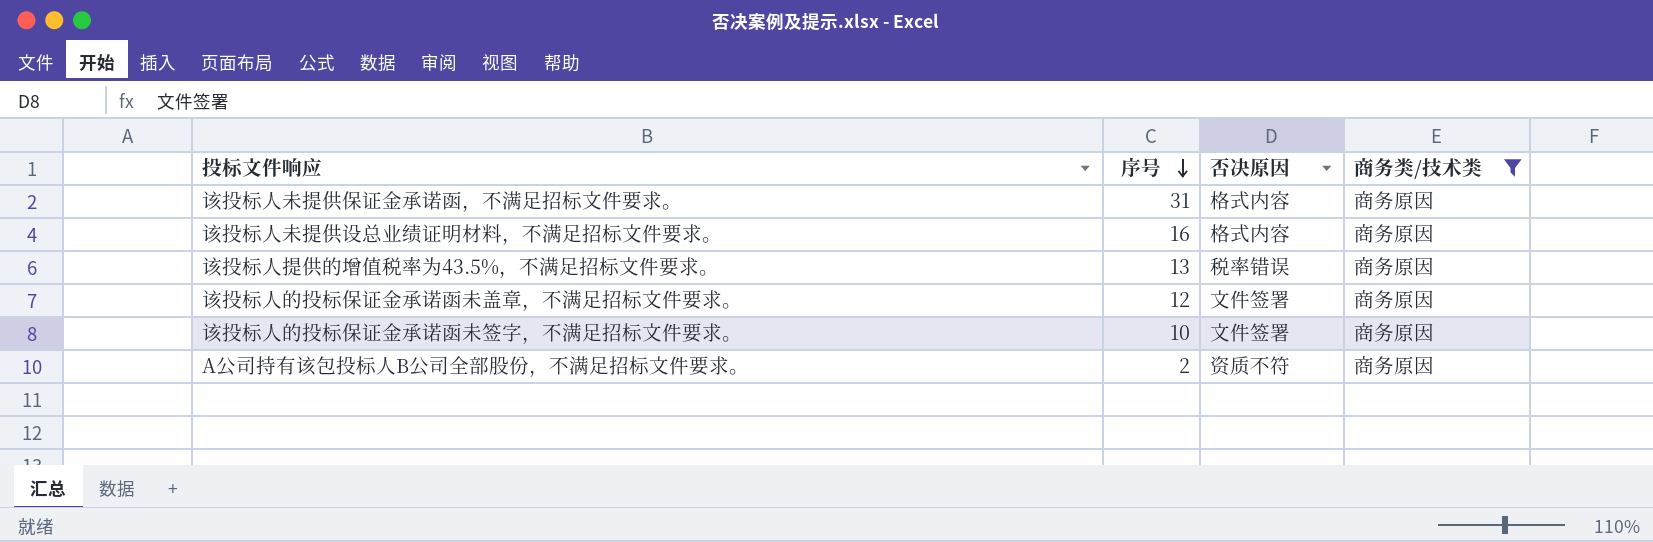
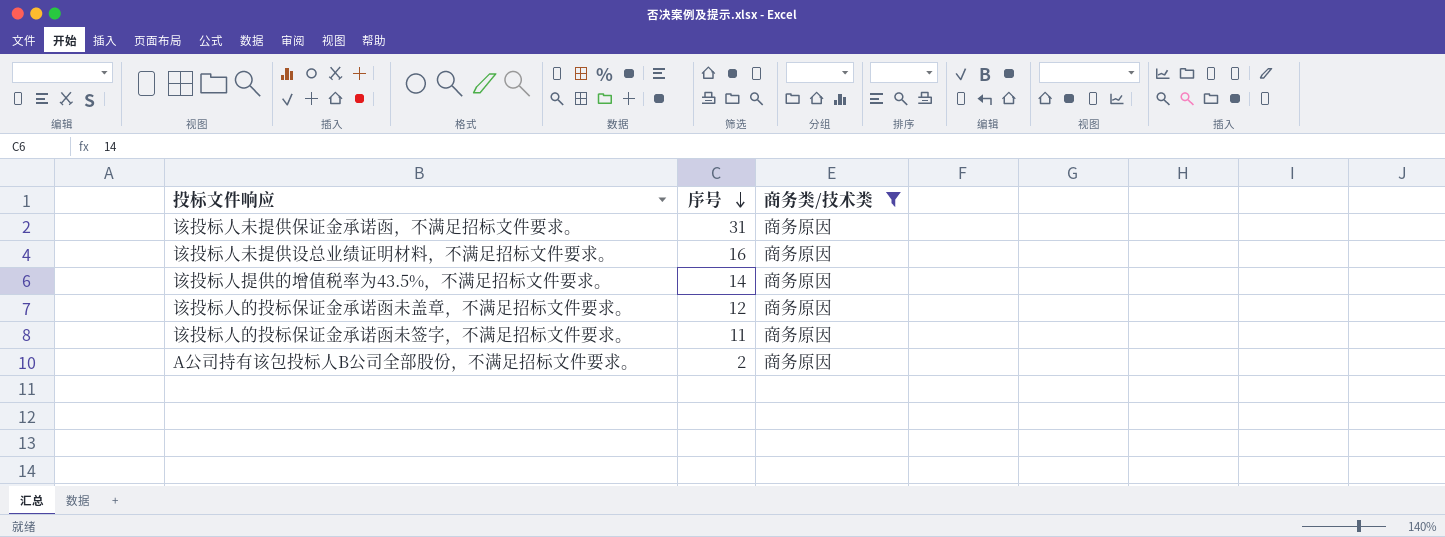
column 否决原因 | position: 3 -> none
该投标人提供的增值税率为43.5%，不满足招标文件要求。 | 序号: 13 -> 14
该投标人的投标保证金承诺函未签字，不满足招标文件要求。 | 序号: 10 -> 11

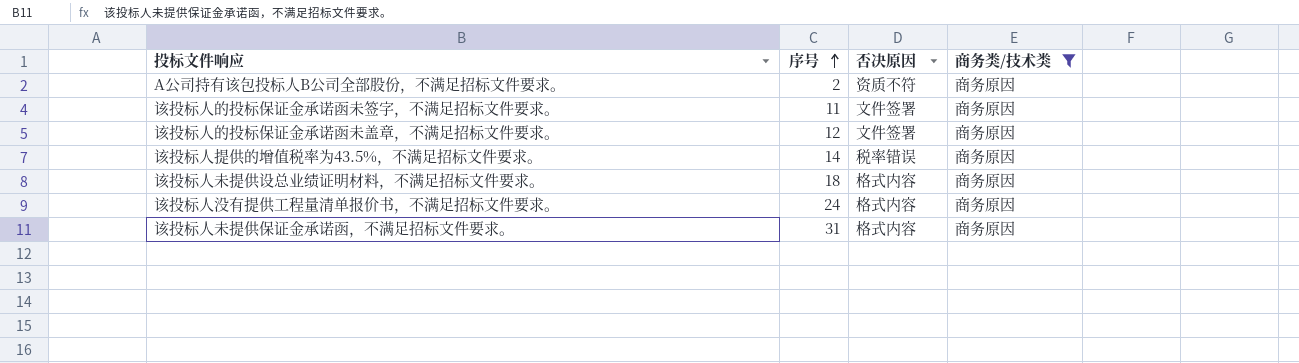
row order: 序号 descending -> 序号 ascending
column 否决原因 | position: none -> 3
该投标人未提供设总业绩证明材料，不满足招标文件要求。 | 序号: 16 -> 18
row 该投标人没有提供工程量清单报价书，不满足招标文件要求。: none -> 24 | 格式内容 | 商务原因

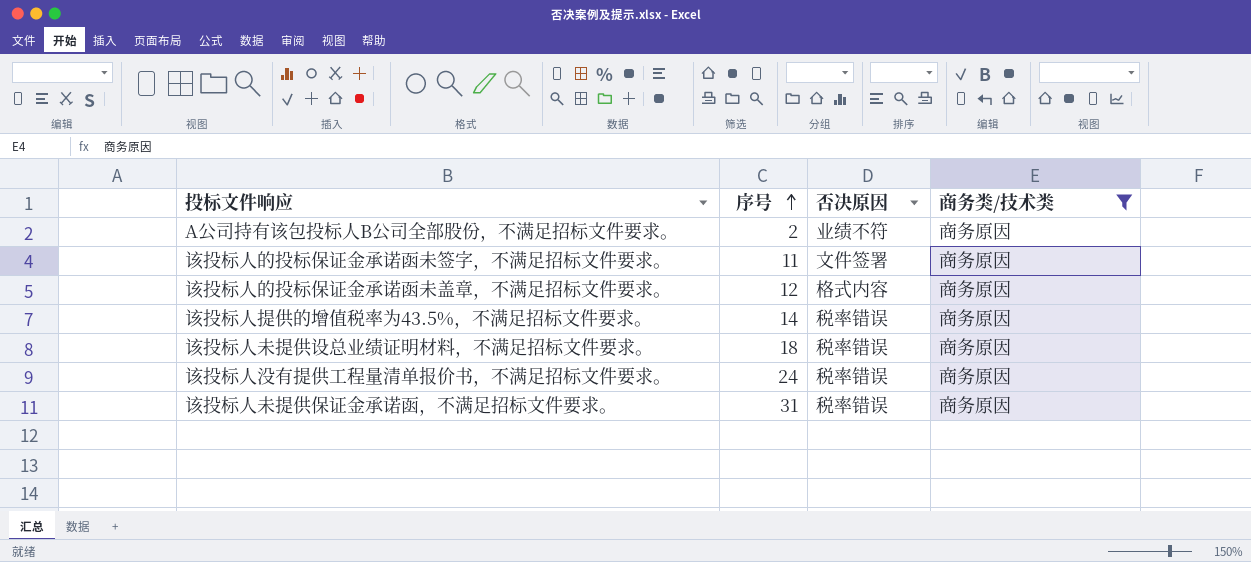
A公司持有该包投标人B公司全部股份，不满足招标文件要求。 | 否决原因: 资质不符 -> 业绩不符
该投标人的投标保证金承诺函未盖章，不满足招标文件要求。 | 否决原因: 文件签署 -> 格式内容
该投标人未提供设总业绩证明材料，不满足招标文件要求。 | 否决原因: 格式内容 -> 税率错误
该投标人没有提供工程量清单报价书，不满足招标文件要求。 | 否决原因: 格式内容 -> 税率错误
该投标人未提供保证金承诺函，不满足招标文件要求。 | 否决原因: 格式内容 -> 税率错误

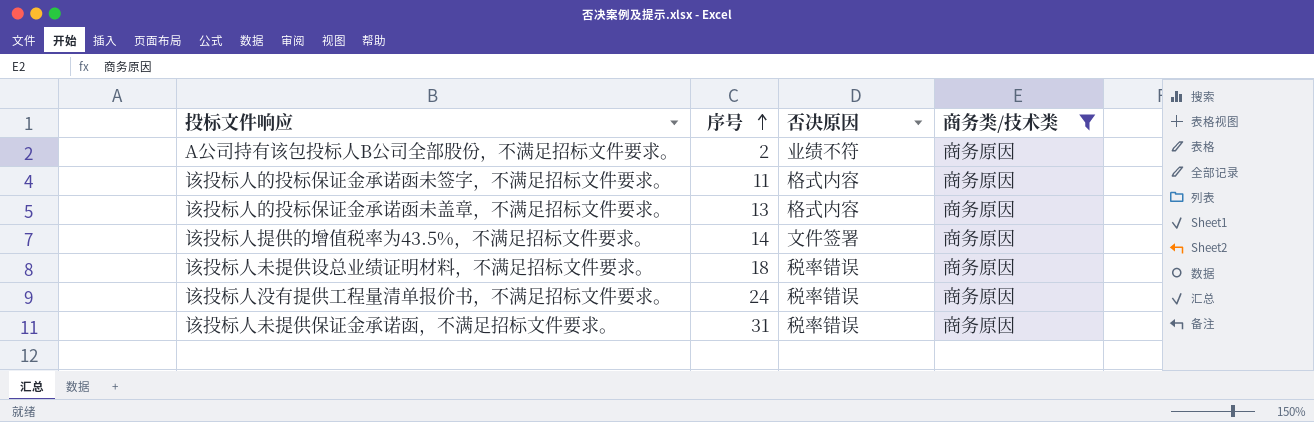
该投标人的投标保证金承诺函未签字，不满足招标文件要求。 | 否决原因: 文件签署 -> 格式内容
该投标人的投标保证金承诺函未盖章，不满足招标文件要求。 | 序号: 12 -> 13
该投标人提供的增值税率为43.5%，不满足招标文件要求。 | 否决原因: 税率错误 -> 文件签署

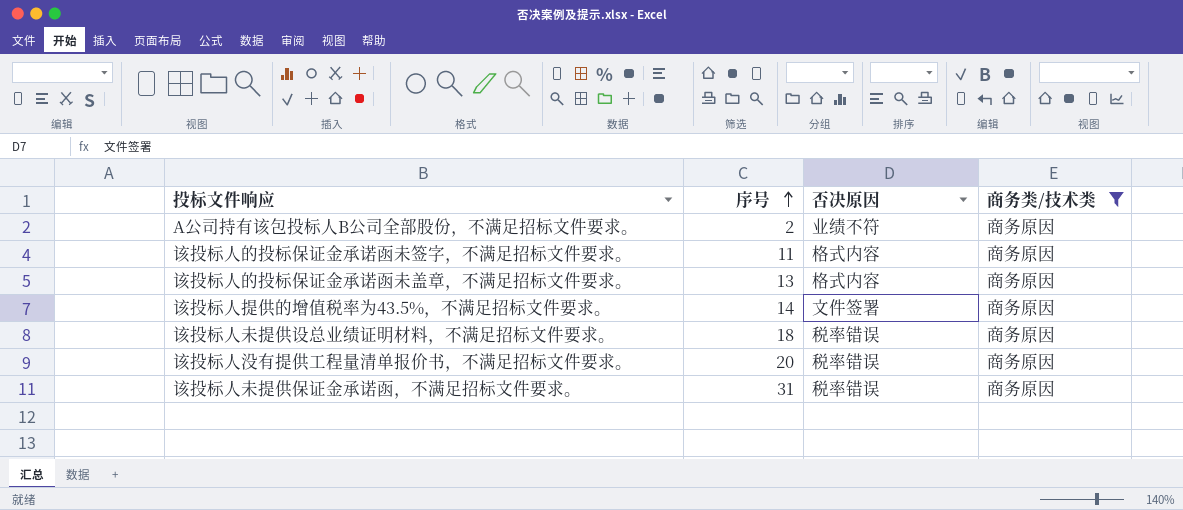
该投标人没有提供工程量清单报价书，不满足招标文件要求。 | 序号: 24 -> 20

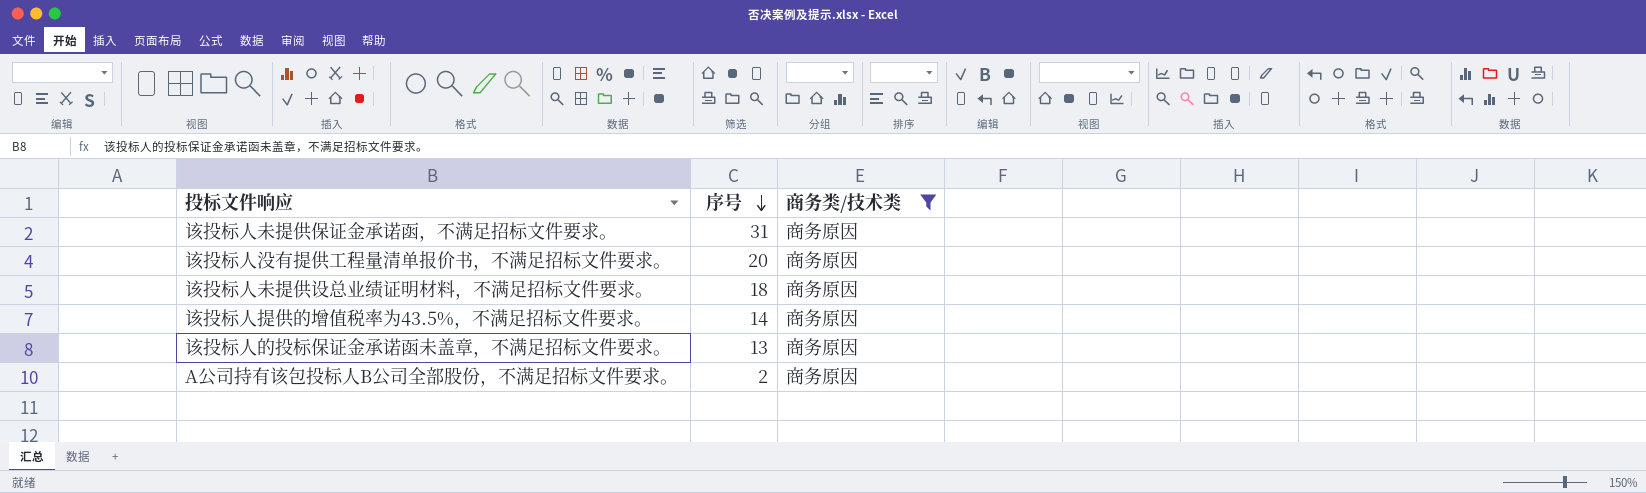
row order: 序号 ascending -> 序号 descending
column 否决原因 | position: 3 -> none
row 该投标人的投标保证金承诺函未签字，不满足招标文件要求。: 11 | 格式内容 | 商务原因 -> none

